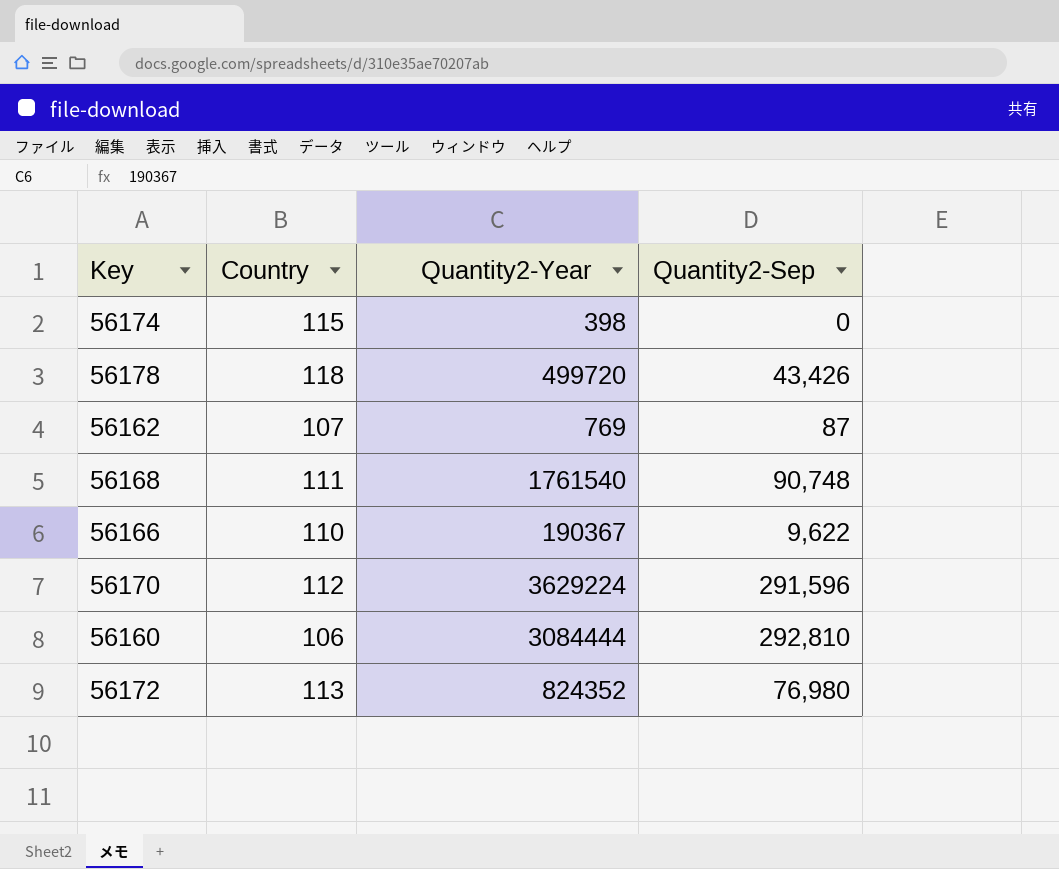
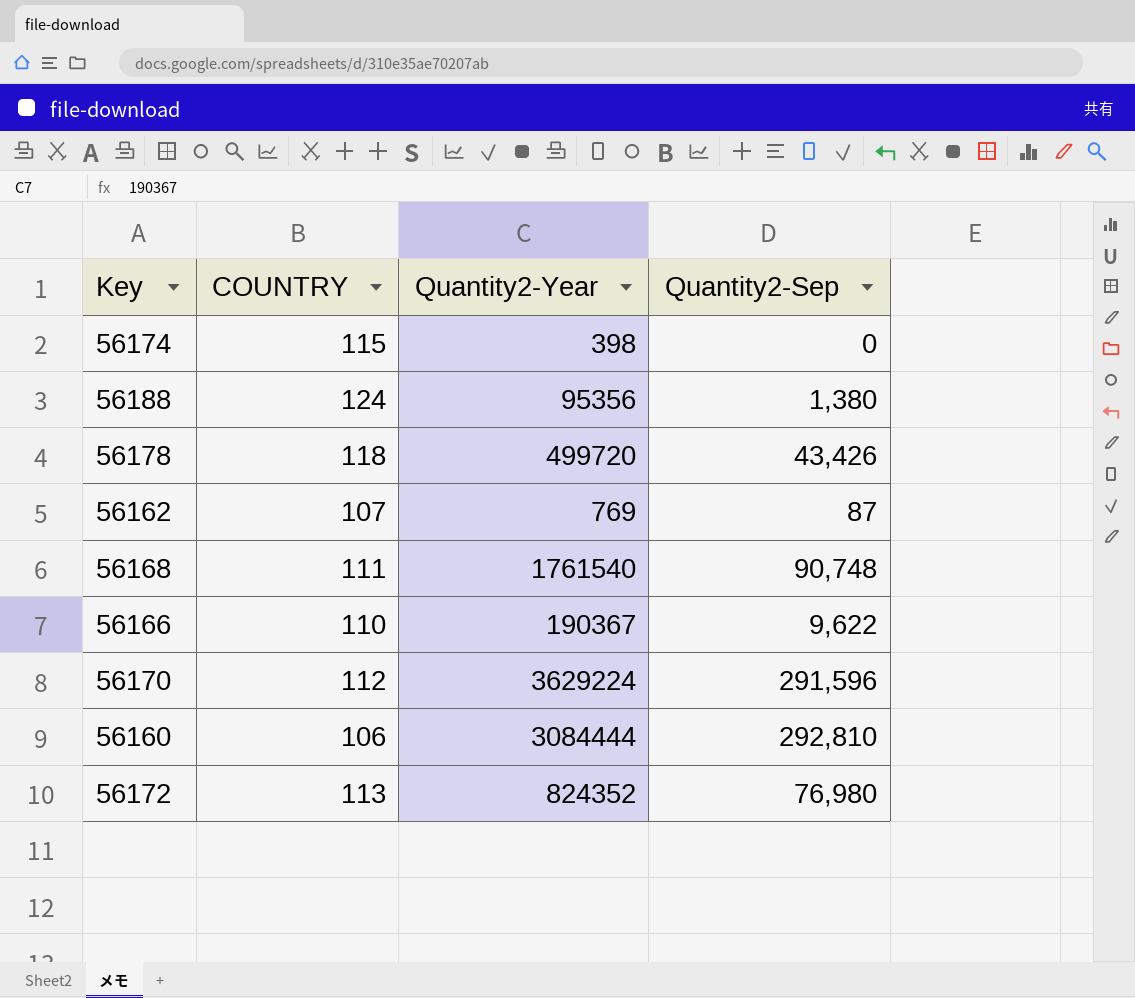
column name: Country -> COUNTRY
row 56188: none -> 124 | 95356 | 1,380

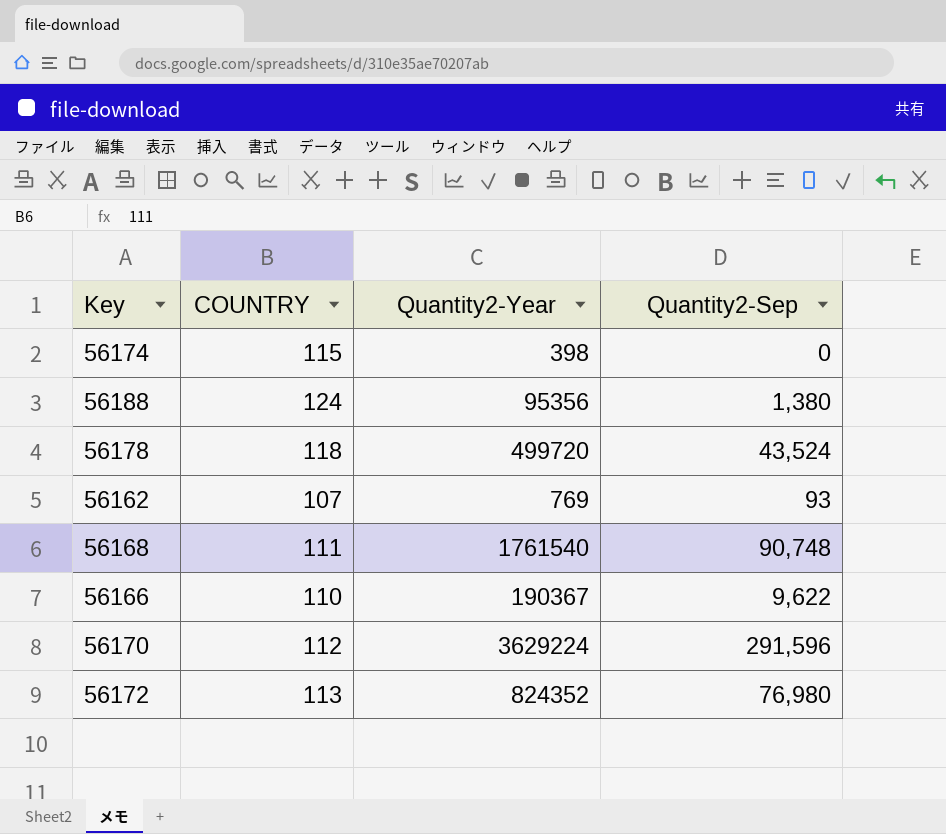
row 56160: 106 | 3084444 | 292,810 -> none
56178 | Quantity2-Sep: 43,426 -> 43,524
56162 | Quantity2-Sep: 87 -> 93

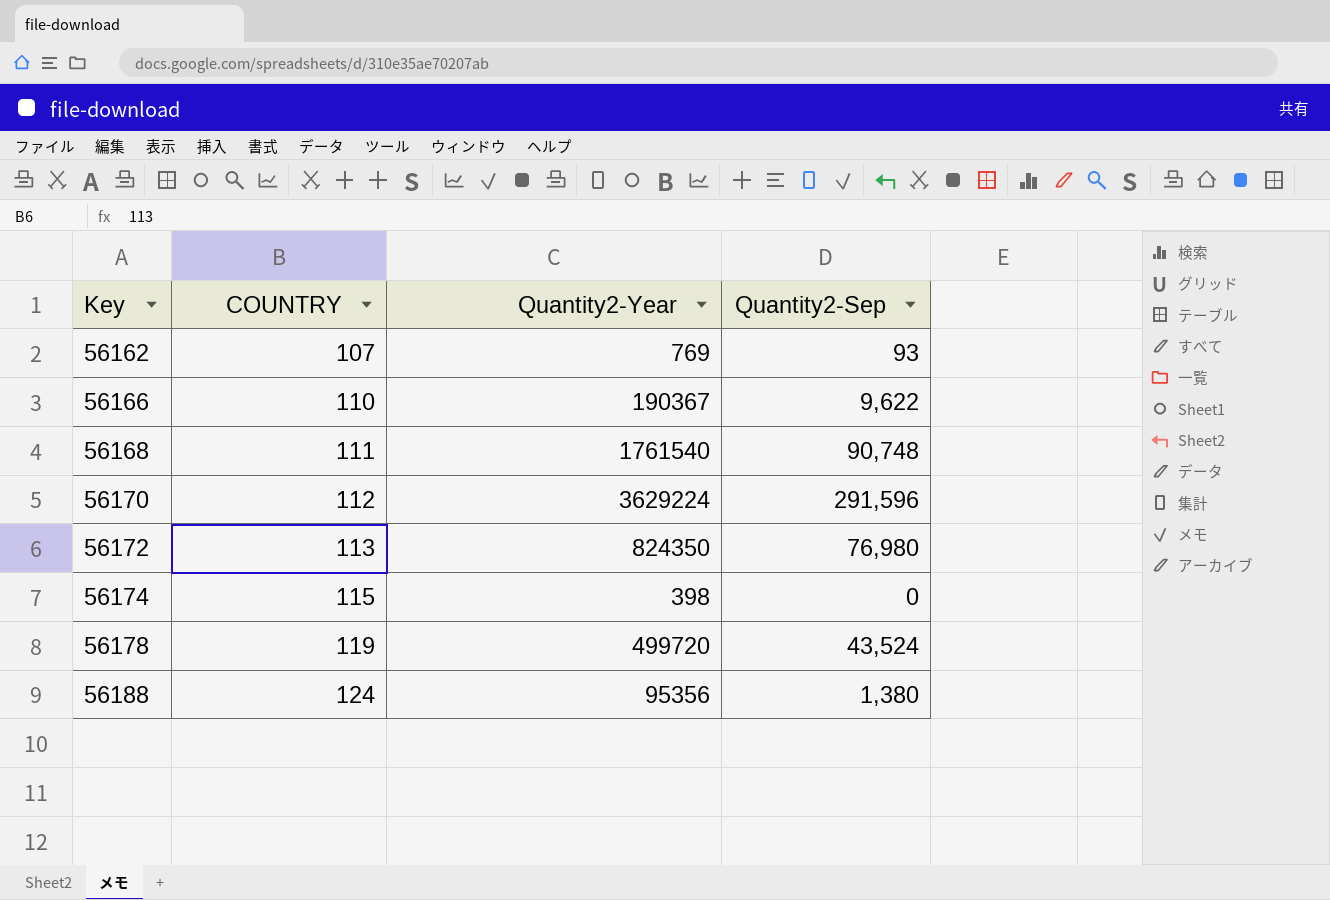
row order: none -> Key ascending
56172 | Quantity2-Year: 824352 -> 824350
56178 | COUNTRY: 118 -> 119

